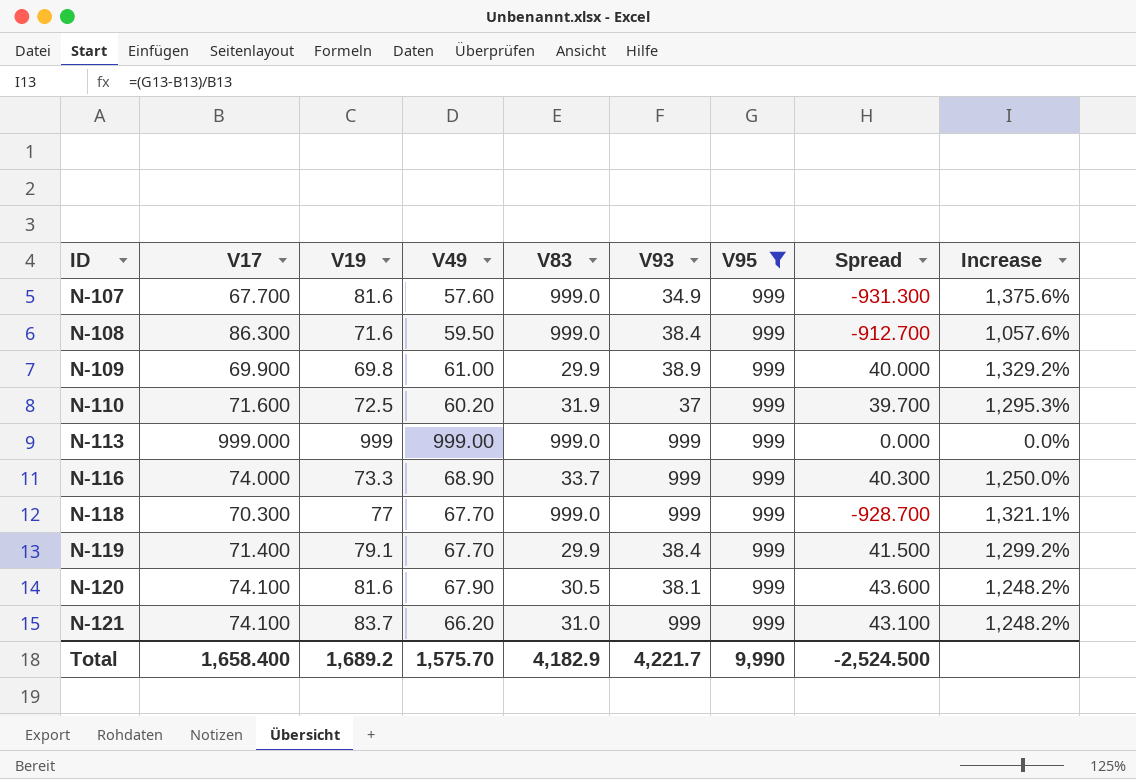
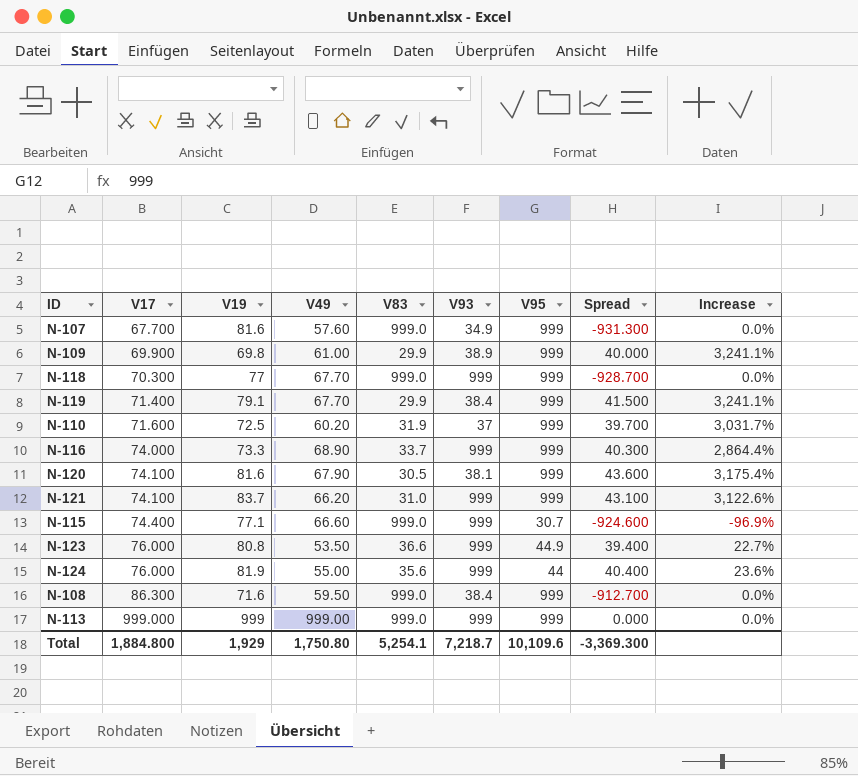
filter: V95 = 999 -> none
row order: ID ascending -> V17 ascending
column Increase | formula: ([V95] - [V17]) / [V17] -> ([V95] - [V83]) / [V83]
Total | V17: 1,658.400 -> 1,884.800
Total | V19: 1,689.2 -> 1,929
Total | V49: 1,575.70 -> 1,750.80
Total | V83: 4,182.9 -> 5,254.1
Total | V93: 4,221.7 -> 7,218.7
Total | V95: 9,990 -> 10,109.6
Total | Spread: -2,524.500 -> -3,369.300

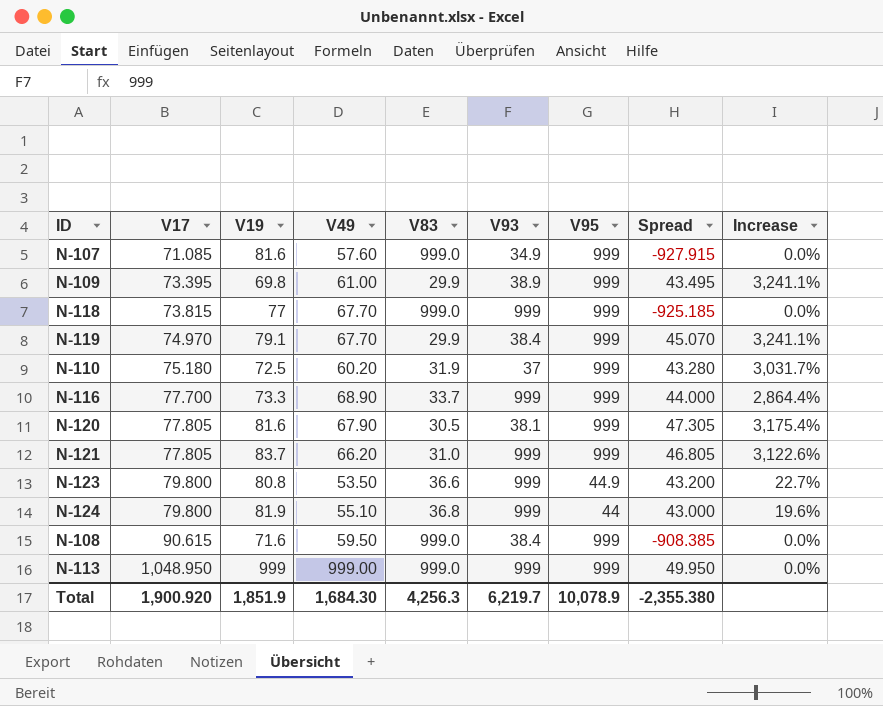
row N-115: 74.400 | 77.1 | 66.60 | 999.0 | 999 | 30.7 | -924.600 | -96.9% -> none
N-107 | V17: 67.700 -> 71.085
N-107 | Spread: -931.300 -> -927.915
N-109 | V17: 69.900 -> 73.395
N-109 | Spread: 40.000 -> 43.495
N-118 | V17: 70.300 -> 73.815
N-118 | Spread: -928.700 -> -925.185
N-119 | V17: 71.400 -> 74.970
N-119 | Spread: 41.500 -> 45.070
N-110 | V17: 71.600 -> 75.180
N-110 | Spread: 39.700 -> 43.280
N-116 | V17: 74.000 -> 77.700
N-116 | Spread: 40.300 -> 44.000
N-120 | V17: 74.100 -> 77.805
N-120 | Spread: 43.600 -> 47.305
N-121 | V17: 74.100 -> 77.805
N-121 | Spread: 43.100 -> 46.805
N-123 | V17: 76.000 -> 79.800
N-123 | Spread: 39.400 -> 43.200
N-124 | V17: 76.000 -> 79.800
N-124 | V49: 55.00 -> 55.10
N-124 | V83: 35.6 -> 36.8
N-124 | Spread: 40.400 -> 43.000
N-124 | Increase: 23.6% -> 19.6%
N-108 | V17: 86.300 -> 90.615
N-108 | Spread: -912.700 -> -908.385
N-113 | V17: 999.000 -> 1,048.950
N-113 | Spread: 0.000 -> 49.950
Total | V17: 1,884.800 -> 1,900.920
Total | V19: 1,929 -> 1,851.9
Total | V49: 1,750.80 -> 1,684.30
Total | V83: 5,254.1 -> 4,256.3
Total | V93: 7,218.7 -> 6,219.7
Total | V95: 10,109.6 -> 10,078.9
Total | Spread: -3,369.300 -> -2,355.380

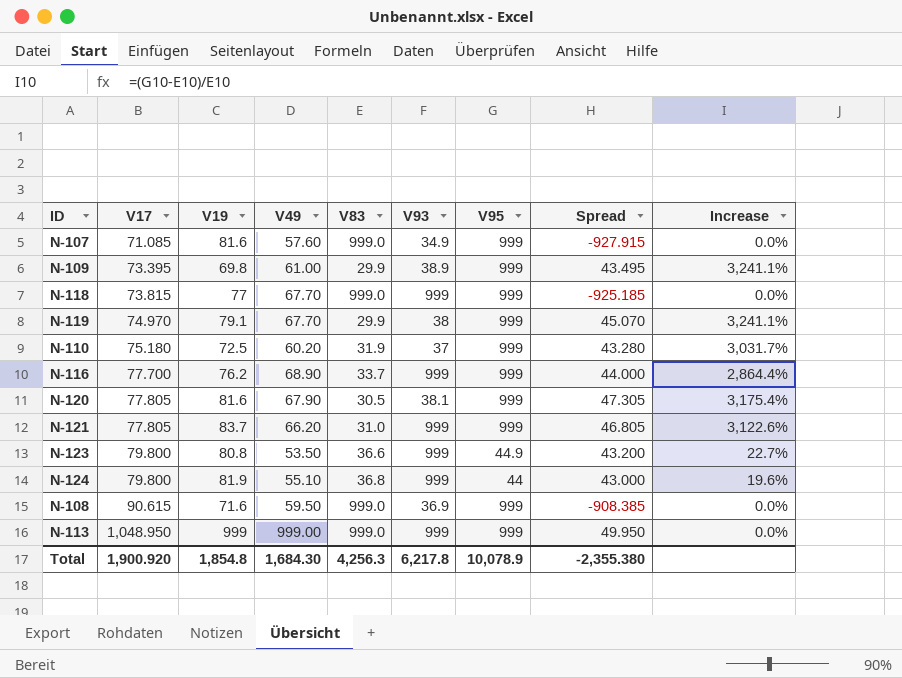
N-119 | V93: 38.4 -> 38
N-116 | V19: 73.3 -> 76.2
N-108 | V93: 38.4 -> 36.9
Total | V19: 1,851.9 -> 1,854.8
Total | V93: 6,219.7 -> 6,217.8

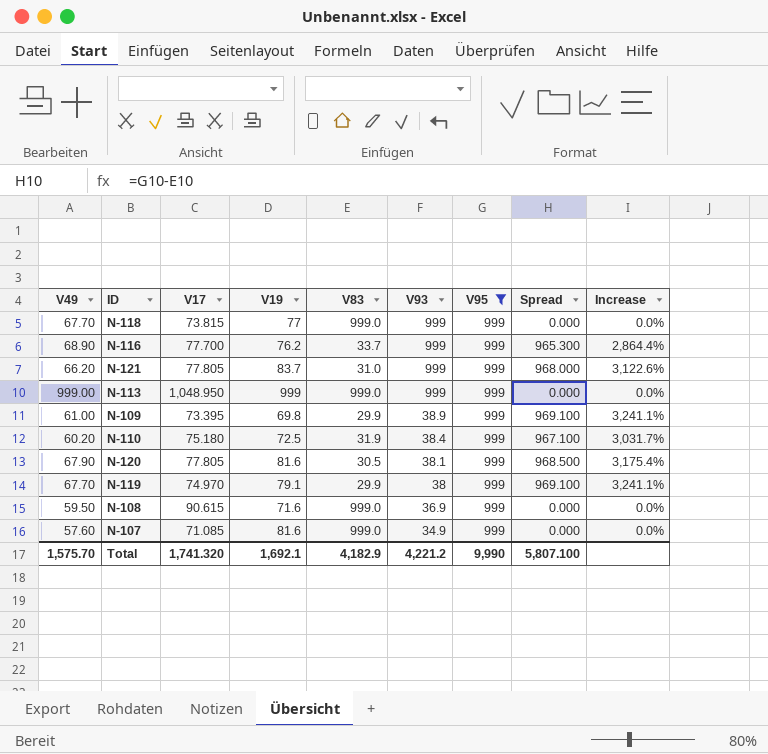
filter: none -> V95 = 999
row order: V17 ascending -> V93 descending
column V49 | position: 4 -> 1
column Spread | formula: [V17] - [V83] -> [V95] - [V83]
N-110 | V93: 37 -> 38.4
Total | V49: 1,684.30 -> 1,575.70
Total | V17: 1,900.920 -> 1,741.320
Total | V19: 1,854.8 -> 1,692.1
Total | V83: 4,256.3 -> 4,182.9
Total | V93: 6,217.8 -> 4,221.2
Total | V95: 10,078.9 -> 9,990
Total | Spread: -2,355.380 -> 5,807.100

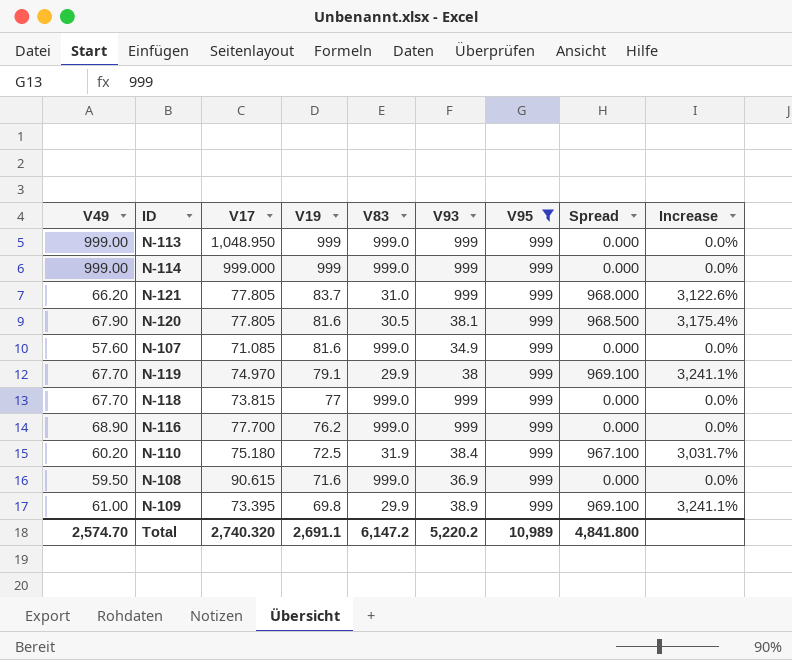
row order: V93 descending -> V19 descending
row N-114: none -> 999.00 | 999.000 | 999 | 999.0 | 999 | 999 | 0.000 | 0.0%
N-116 | V83: 33.7 -> 999.0
N-116 | Spread: 965.300 -> 0.000
N-116 | Increase: 2,864.4% -> 0.0%
Total | V49: 1,575.70 -> 2,574.70
Total | V17: 1,741.320 -> 2,740.320
Total | V19: 1,692.1 -> 2,691.1
Total | V83: 4,182.9 -> 6,147.2
Total | V93: 4,221.2 -> 5,220.2
Total | V95: 9,990 -> 10,989
Total | Spread: 5,807.100 -> 4,841.800

